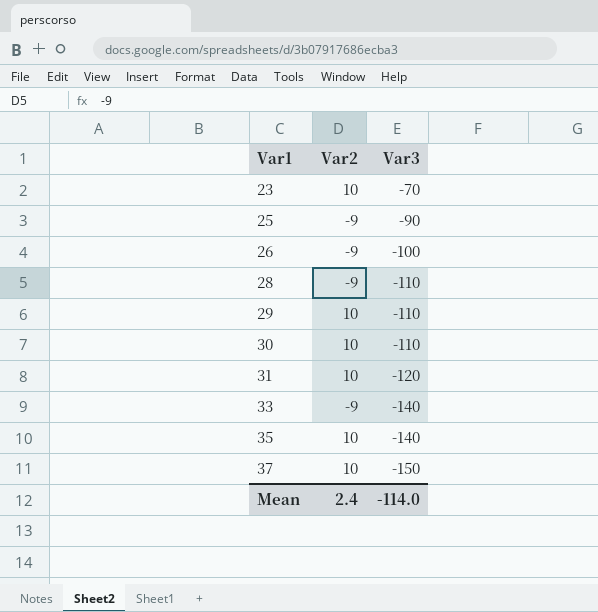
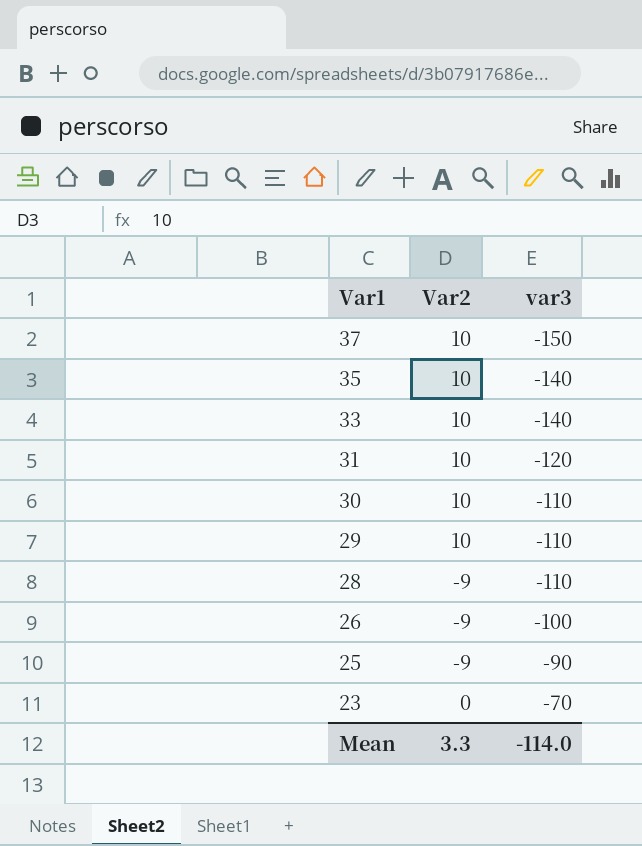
row order: Var1 ascending -> Var1 descending
column name: Var3 -> var3
33 | Var2: -9 -> 10
23 | Var2: 10 -> 0
Mean | Var2: 2.4 -> 3.3

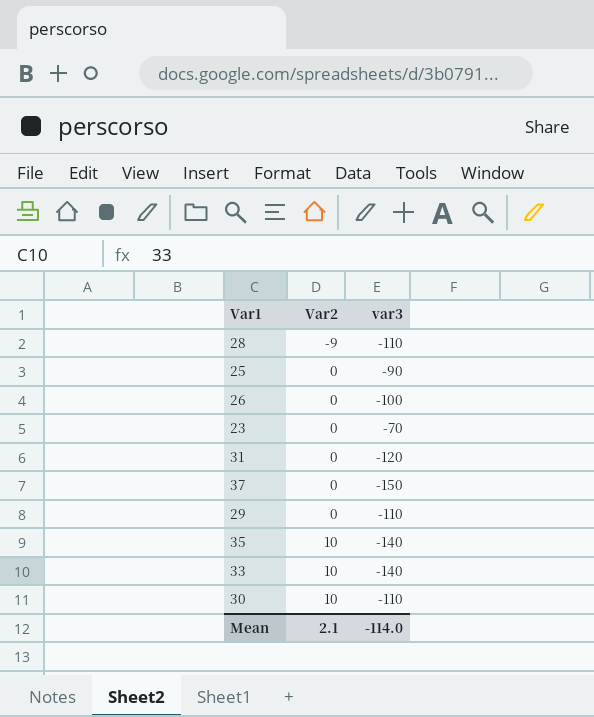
row order: Var1 descending -> Var2 ascending
25 | Var2: -9 -> 0
26 | Var2: -9 -> 0
31 | Var2: 10 -> 0
37 | Var2: 10 -> 0
29 | Var2: 10 -> 0
Mean | Var2: 3.3 -> 2.1

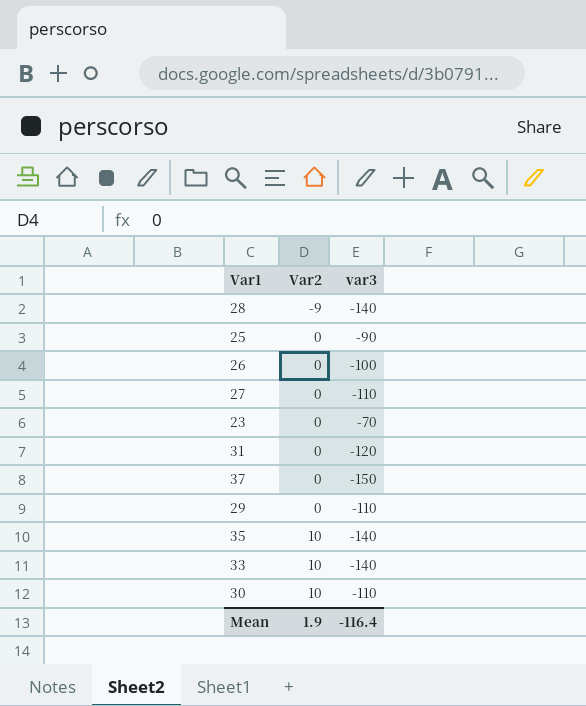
28 | var3: -110 -> -140
row 27: none -> 0 | -110
Mean | Var2: 2.1 -> 1.9
Mean | var3: -114.0 -> -116.4

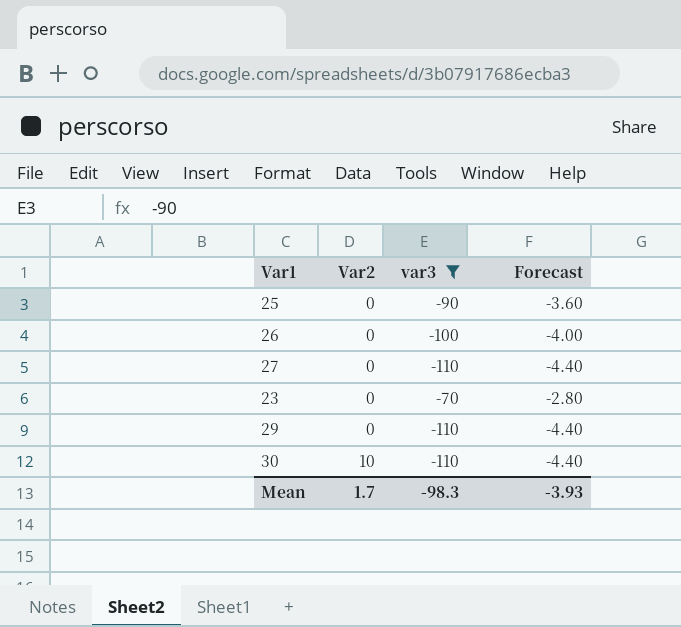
filter: none -> var3 >= -110
column Forecast | formula: none -> [var3] * 0.04
Mean | Var2: 1.9 -> 1.7
Mean | var3: -116.4 -> -98.3

